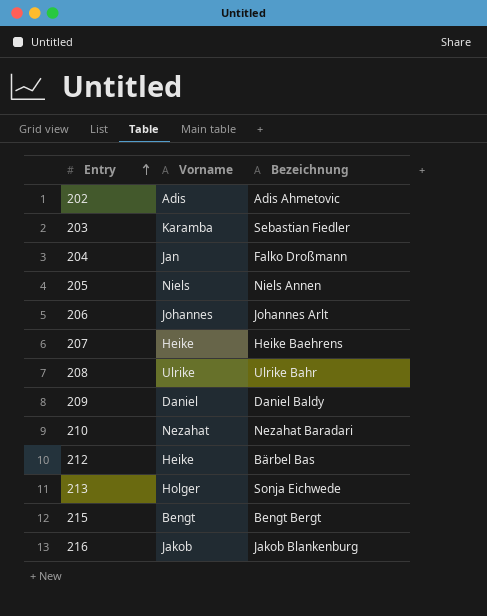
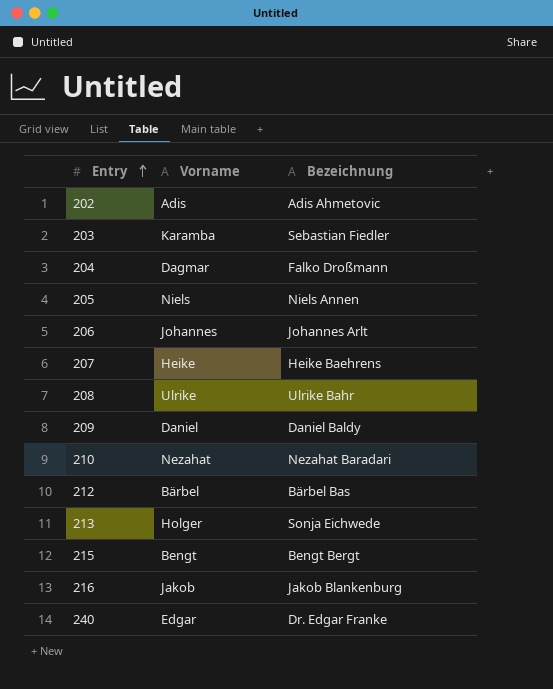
204 | Vorname: Jan -> Dagmar
212 | Vorname: Heike -> Bärbel
row 240: none -> Edgar | Dr. Edgar Franke

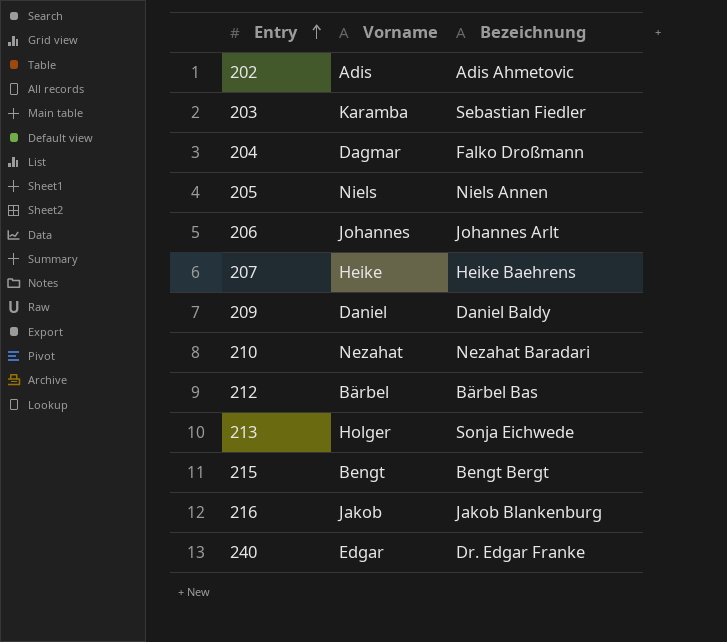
row 208: Ulrike | Ulrike Bahr -> none

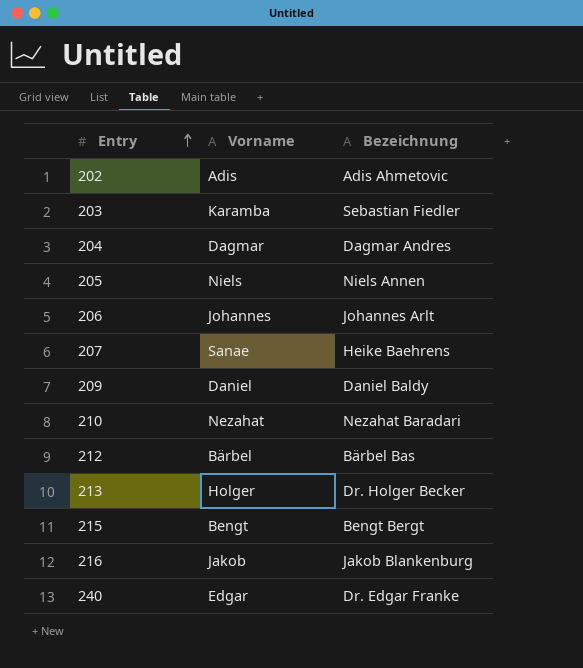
204 | Bezeichnung: Falko Droßmann -> Dagmar Andres
207 | Vorname: Heike -> Sanae
213 | Bezeichnung: Sonja Eichwede -> Dr. Holger Becker

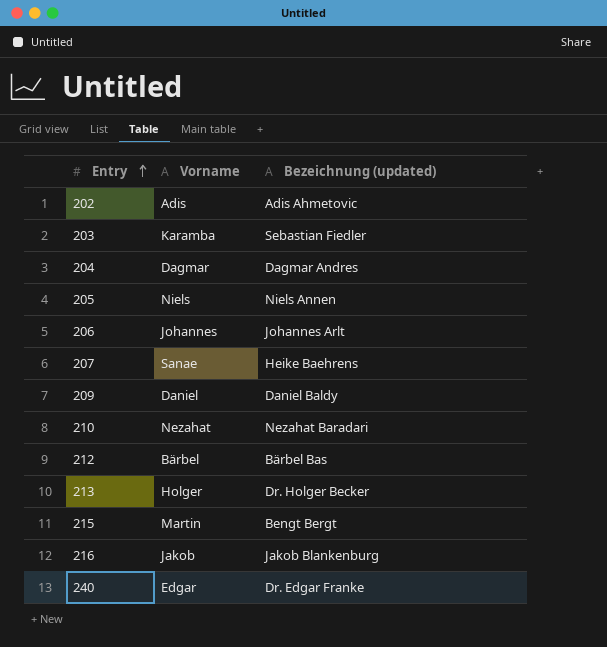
column name: Bezeichnung -> Bezeichnung (updated)
215 | Vorname: Bengt -> Martin

